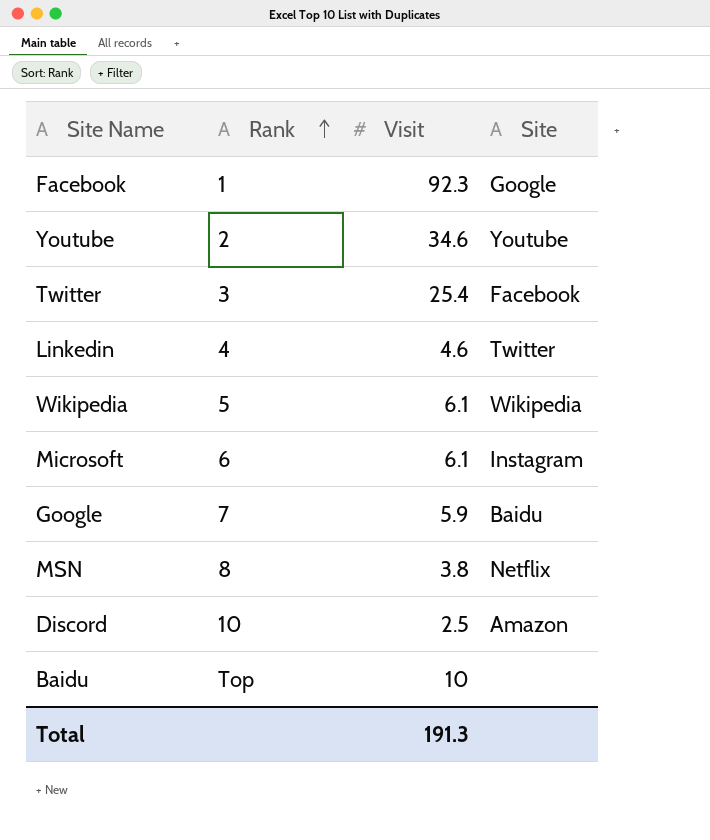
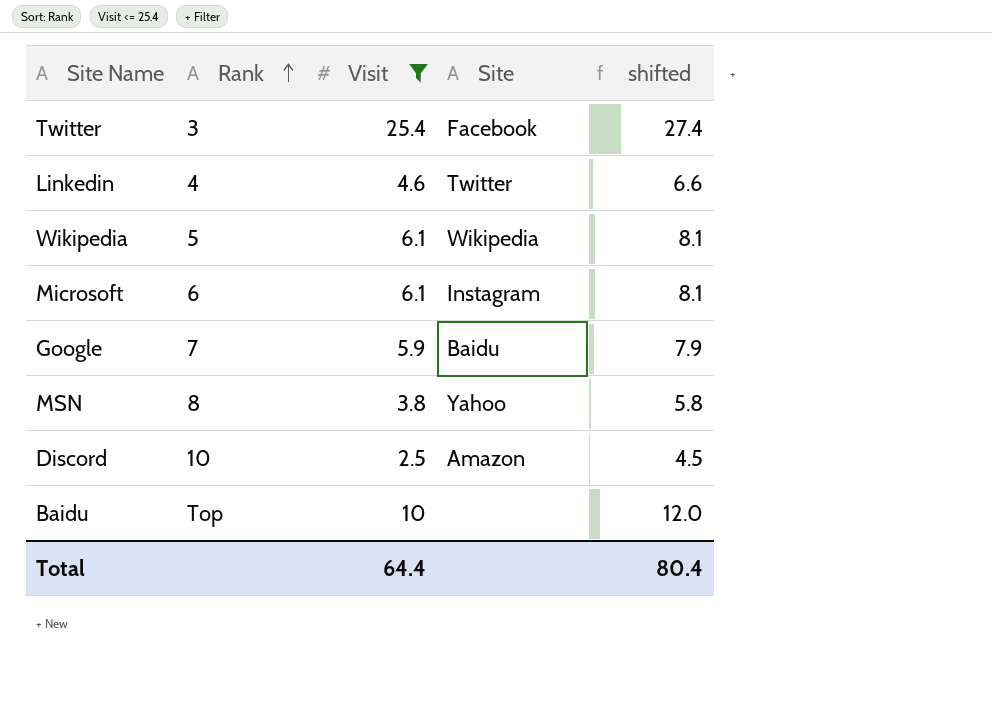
filter: none -> Visit <= 25.4
column shifted | formula: none -> [Visit] + 2
MSN | Site: Netflix -> Yahoo
Total | Visit: 191.3 -> 64.4

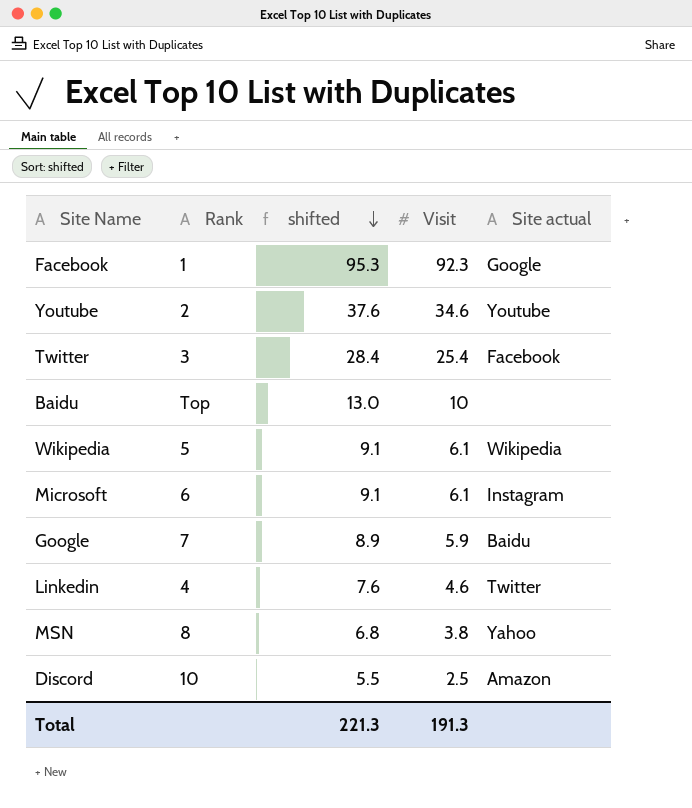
filter: Visit <= 25.4 -> none
row order: Rank ascending -> shifted descending
column shifted | formula: [Visit] + 2 -> [Visit] + 3
column shifted | position: 5 -> 3
column name: Site -> Site actual
Total | shifted: 80.4 -> 221.3
Total | Visit: 64.4 -> 191.3

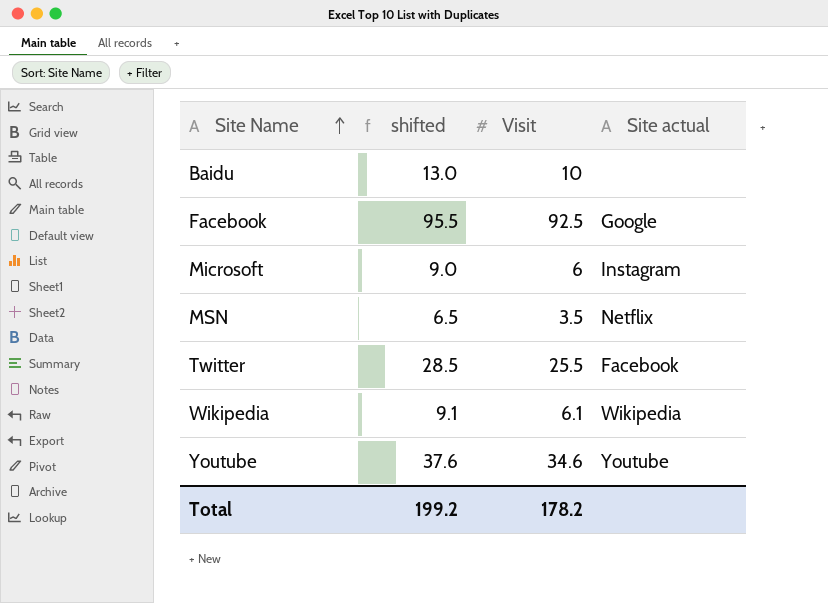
row order: shifted descending -> Site Name ascending
column Rank | position: 2 -> none
row Google: 7 | 8.9 | 5.9 | Baidu -> none
row Linkedin: 4 | 7.6 | 4.6 | Twitter -> none
row Discord: 10 | 5.5 | 2.5 | Amazon -> none
Facebook | shifted: 95.3 -> 95.5
Facebook | Visit: 92.3 -> 92.5
Microsoft | shifted: 9.1 -> 9.0
Microsoft | Visit: 6.1 -> 6
MSN | shifted: 6.8 -> 6.5
MSN | Visit: 3.8 -> 3.5
MSN | Site actual: Yahoo -> Netflix
Twitter | shifted: 28.4 -> 28.5
Twitter | Visit: 25.4 -> 25.5
Total | shifted: 221.3 -> 199.2
Total | Visit: 191.3 -> 178.2

